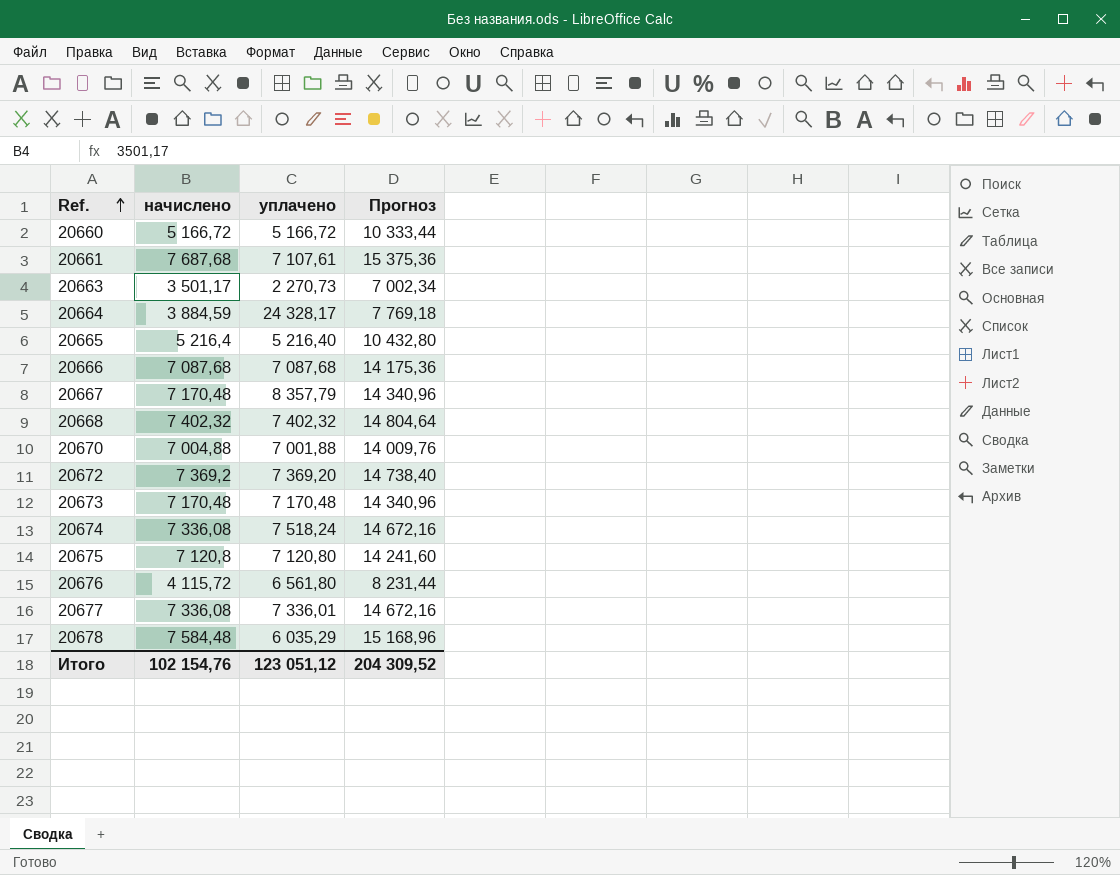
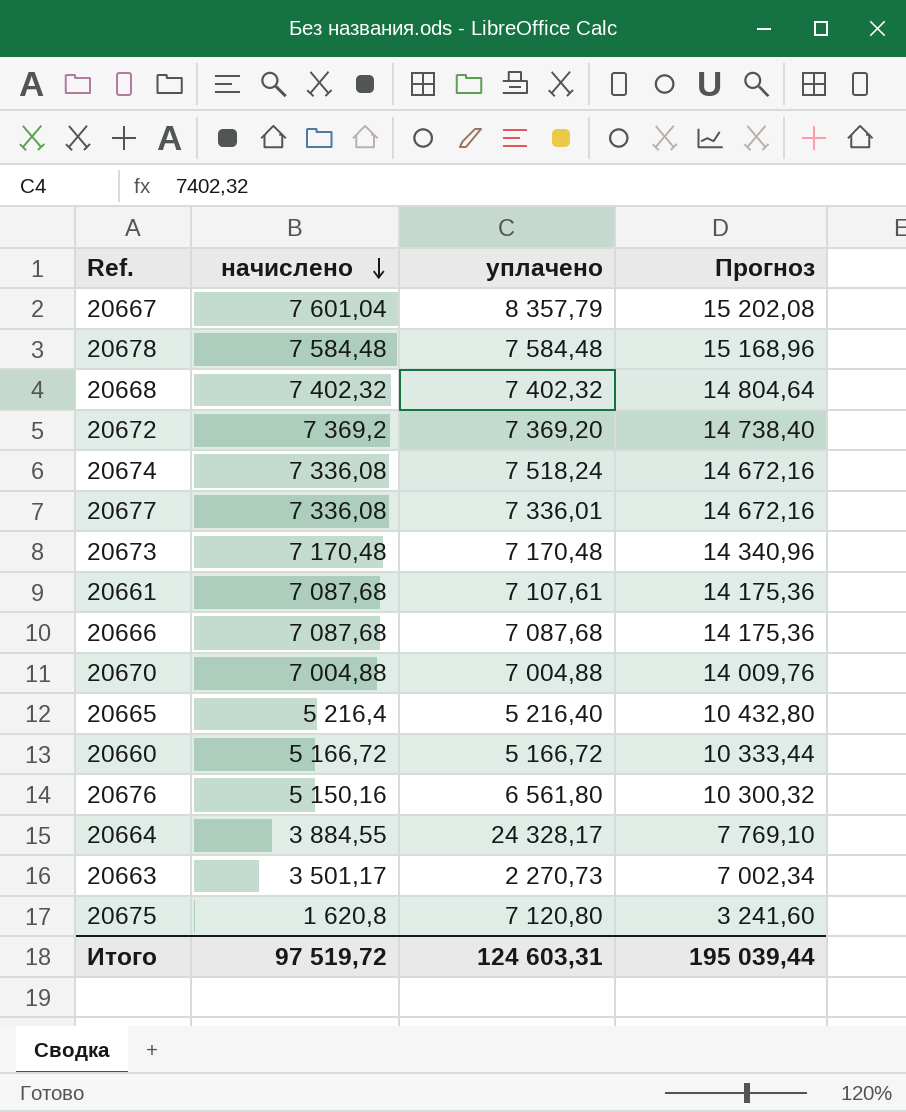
row order: Ref. ascending -> начислено descending
20667 | начислено: 7 170,48 -> 7 601,04
20667 | Прогноз: 14 340,96 -> 15 202,08
20678 | уплачено: 6 035,29 -> 7 584,48
20661 | начислено: 7 687,68 -> 7 087,68
20661 | Прогноз: 15 375,36 -> 14 175,36
20670 | уплачено: 7 001,88 -> 7 004,88
20676 | начислено: 4 115,72 -> 5 150,16
20676 | Прогноз: 8 231,44 -> 10 300,32
20664 | начислено: 3 884,59 -> 3 884,55
20664 | Прогноз: 7 769,18 -> 7 769,10
20675 | начислено: 7 120,8 -> 1 620,8
20675 | Прогноз: 14 241,60 -> 3 241,60
Итого | начислено: 102 154,76 -> 97 519,72
Итого | уплачено: 123 051,12 -> 124 603,31
Итого | Прогноз: 204 309,52 -> 195 039,44

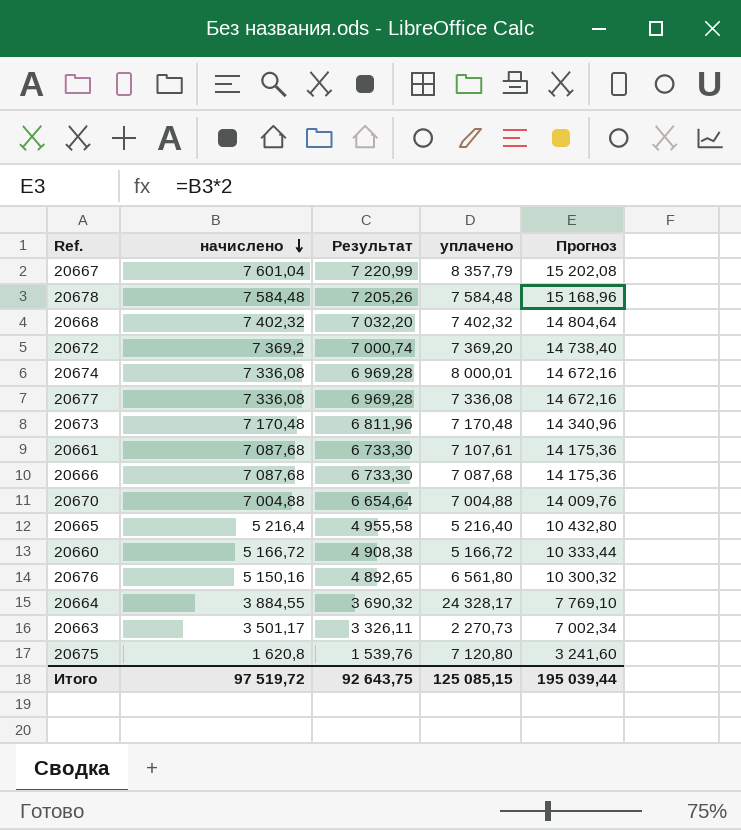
column Результат | formula: none -> [начислено] * 0,95
20674 | уплачено: 7 518,24 -> 8 000,01
20677 | уплачено: 7 336,01 -> 7 336,08
Итого | уплачено: 124 603,31 -> 125 085,15

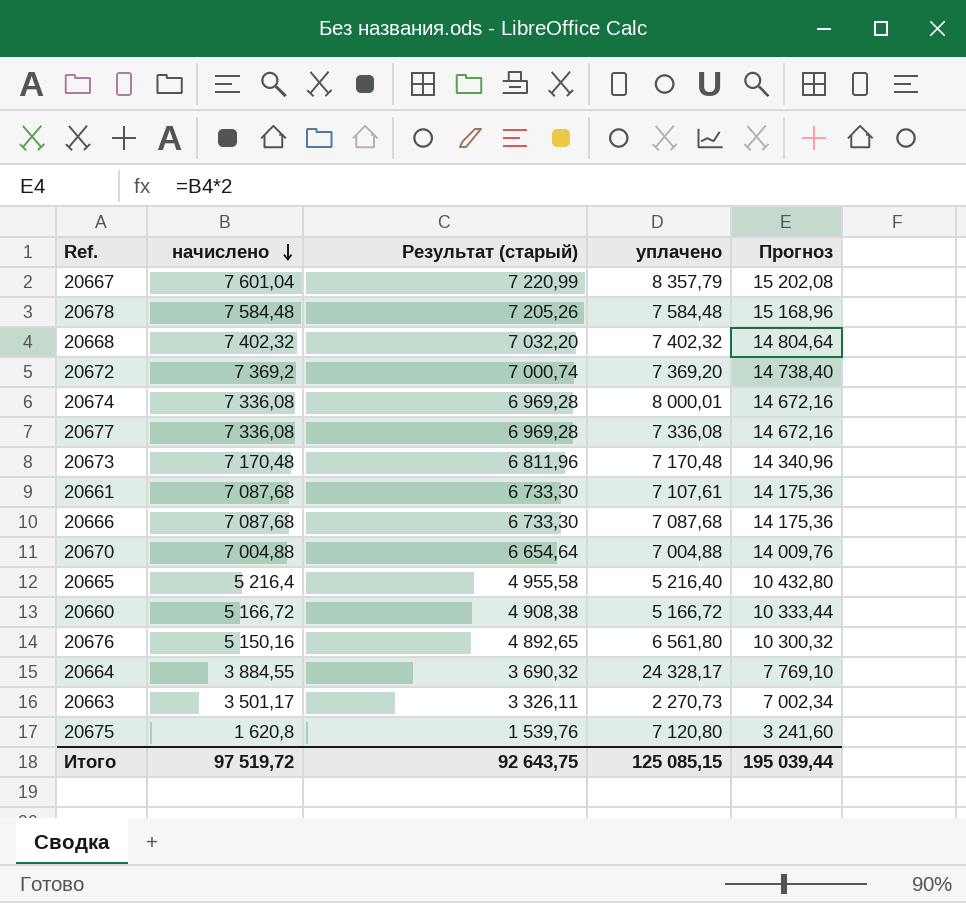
column name: Результат -> Результат (старый)

